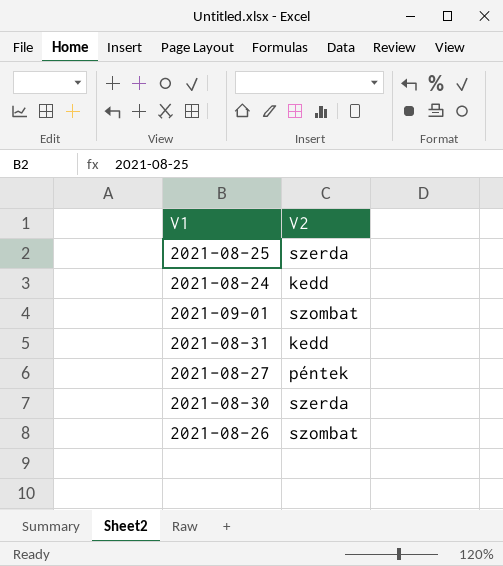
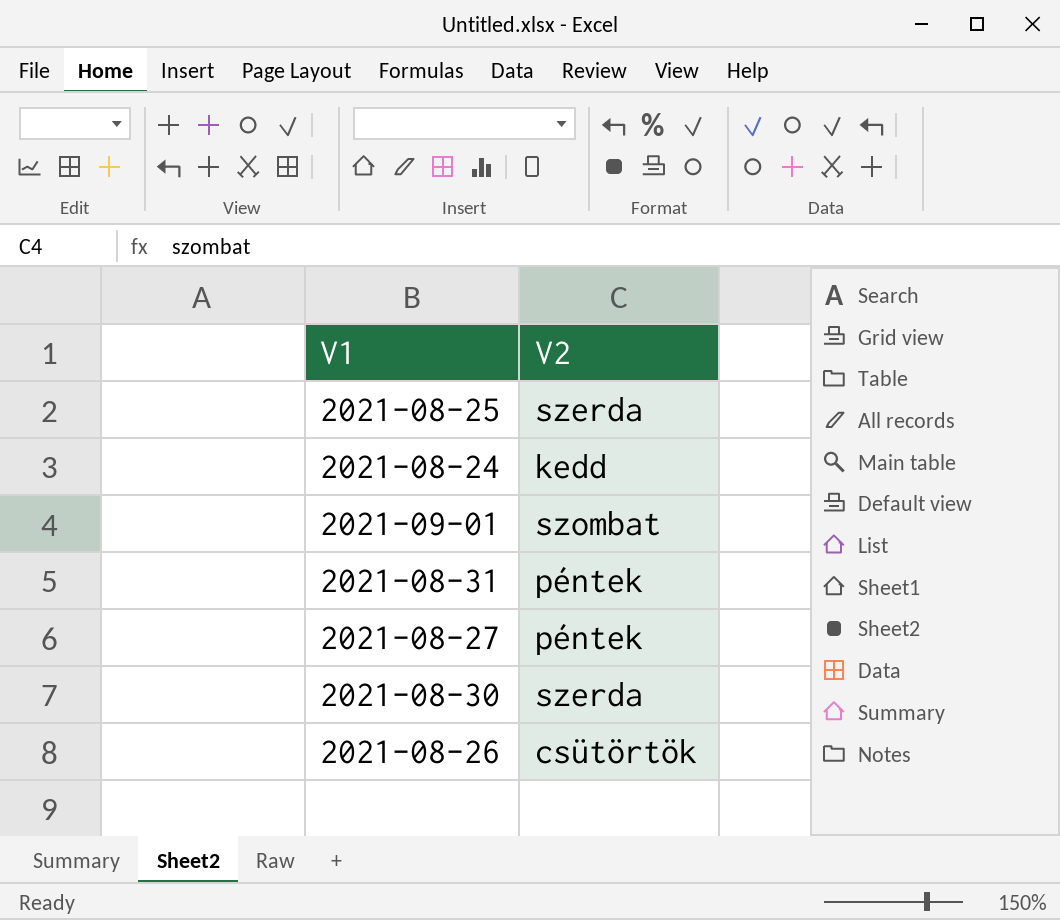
2021-08-31 | V2: kedd -> péntek
2021-08-26 | V2: szombat -> csütörtök

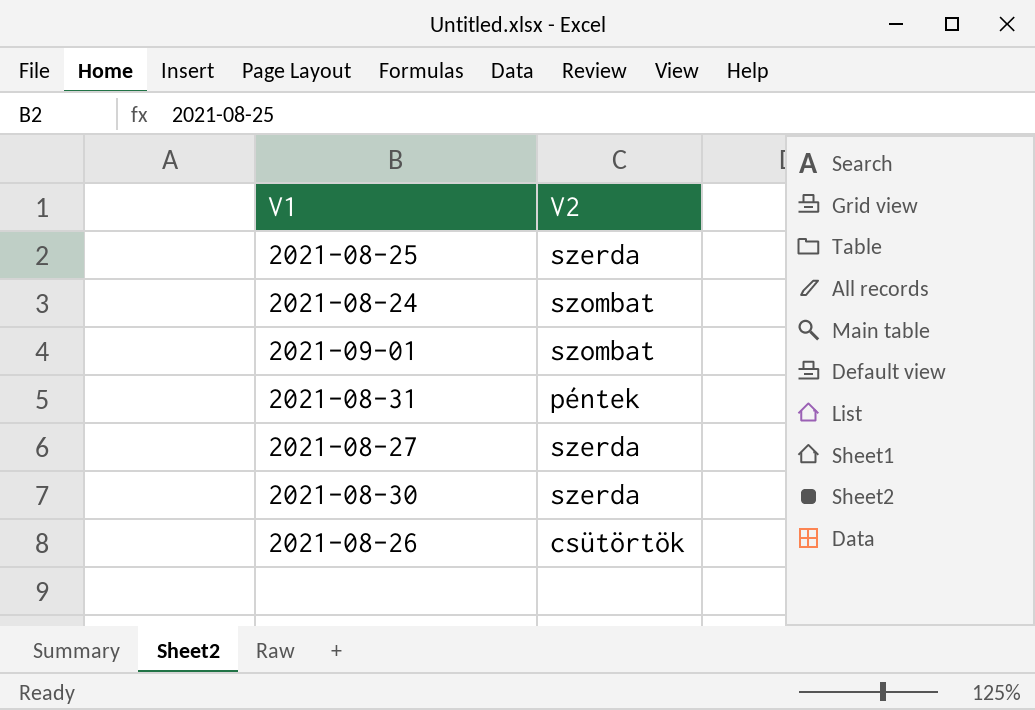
2021-08-24 | V2: kedd -> szombat
2021-08-27 | V2: péntek -> szerda

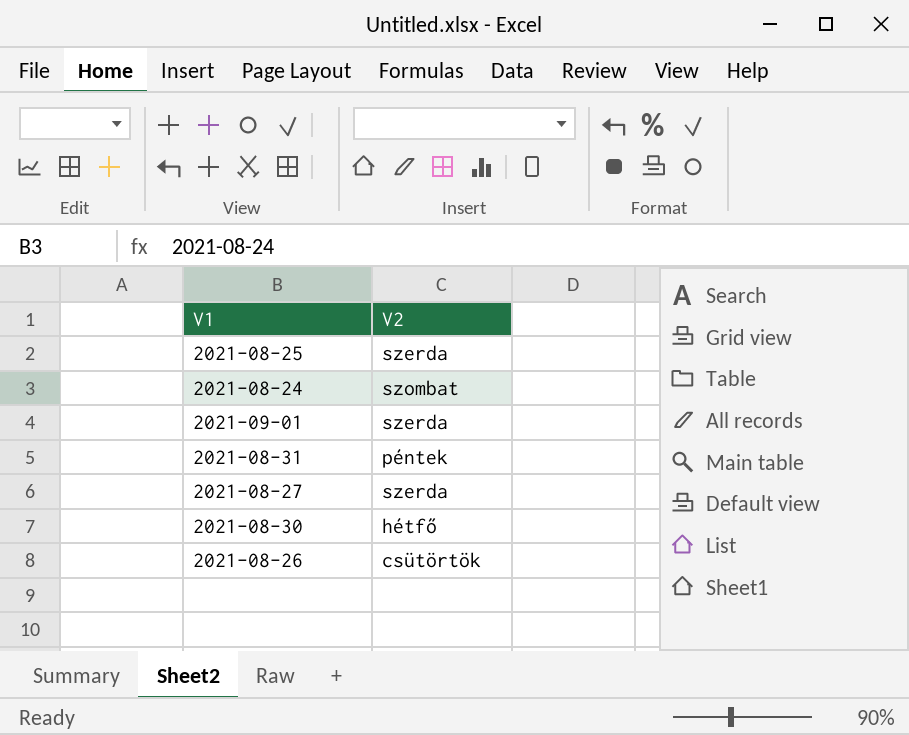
2021-09-01 | V2: szombat -> szerda
2021-08-30 | V2: szerda -> hétfő

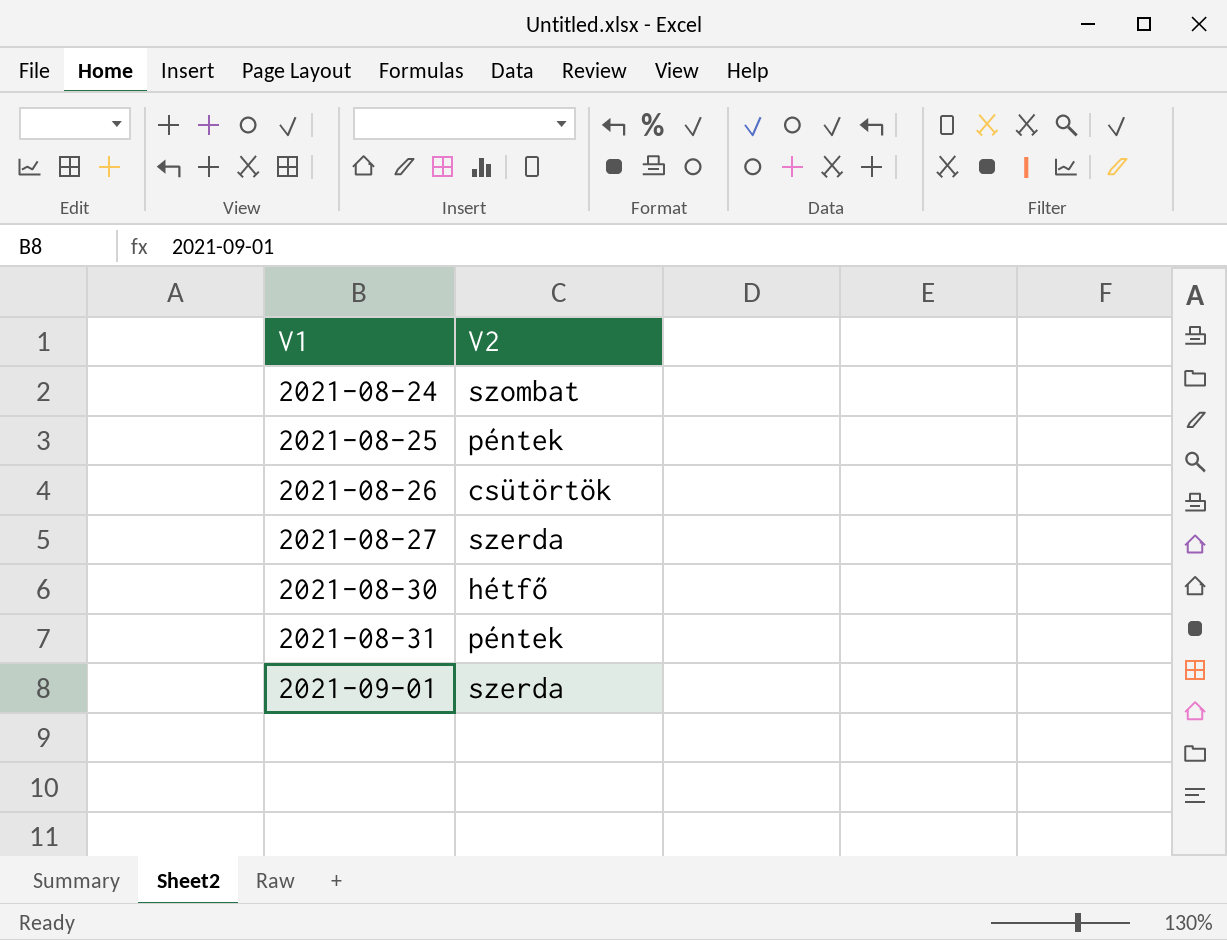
row order: none -> V1 ascending
2021-08-25 | V2: szerda -> péntek

